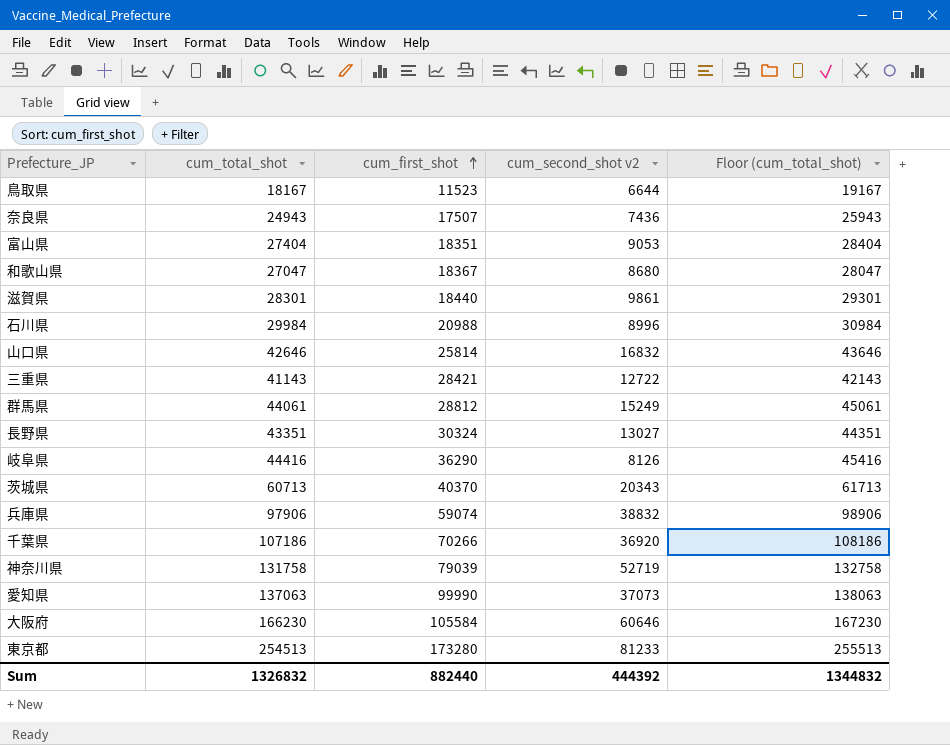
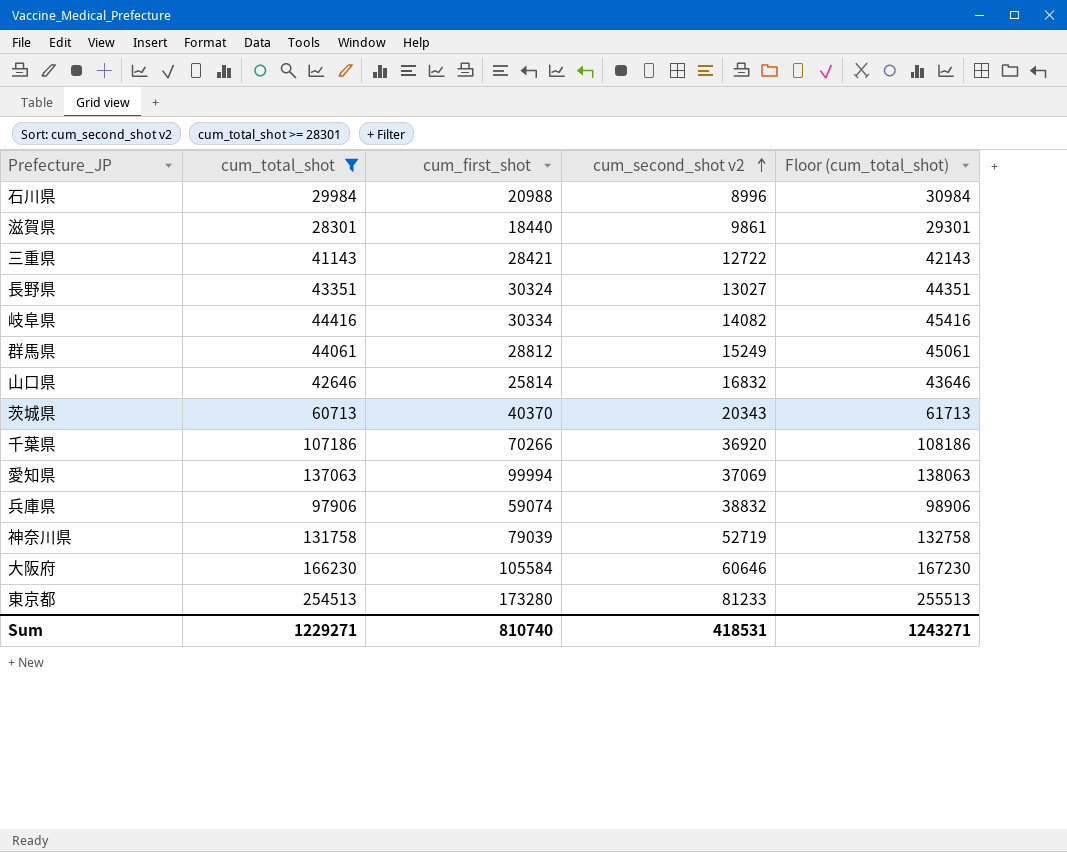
filter: none -> cum_total_shot >= 28301
row order: cum_first_shot ascending -> cum_second_shot v2 ascending
岐阜県 | cum_first_shot: 36290 -> 30334
岐阜県 | cum_second_shot v2: 8126 -> 14082
愛知県 | cum_first_shot: 99990 -> 99994
愛知県 | cum_second_shot v2: 37073 -> 37069
Sum | cum_total_shot: 1326832 -> 1229271
Sum | cum_first_shot: 882440 -> 810740
Sum | cum_second_shot v2: 444392 -> 418531
Sum | Floor (cum_total_shot): 1344832 -> 1243271

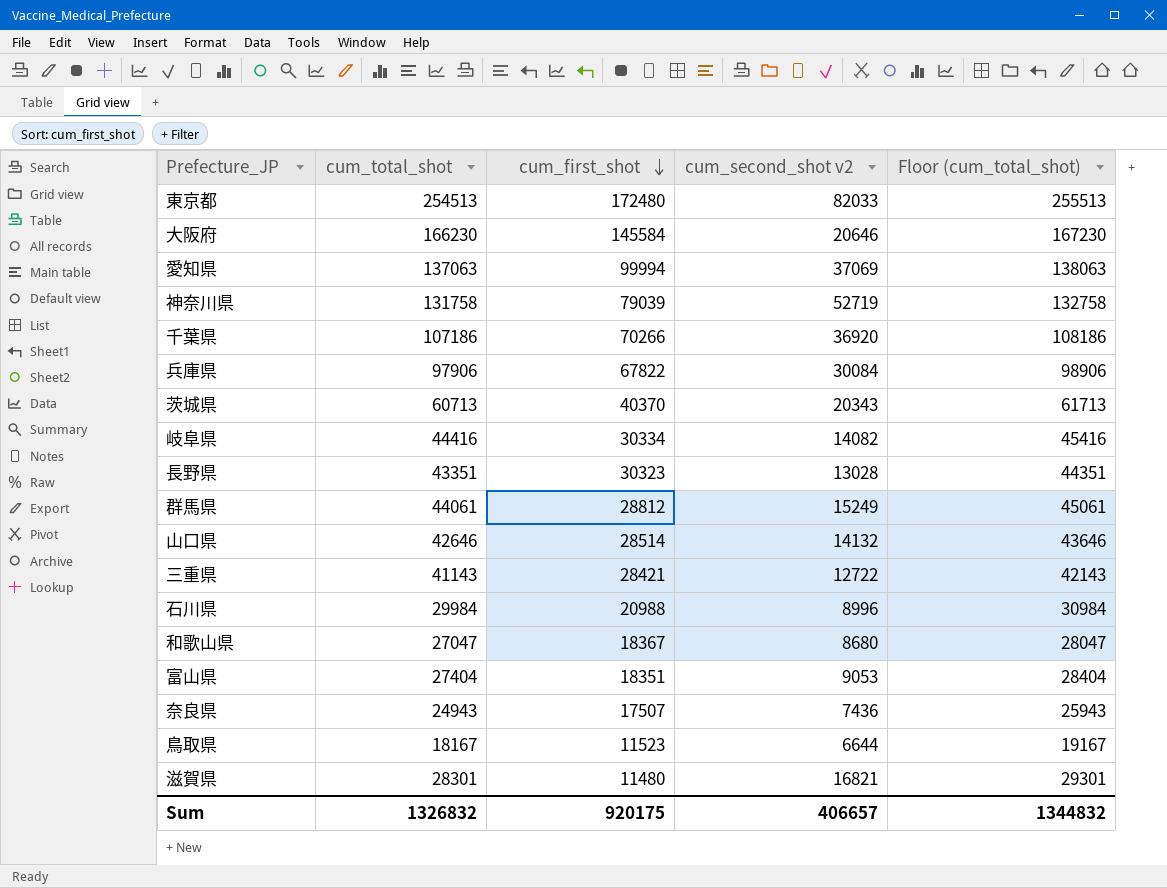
filter: cum_total_shot >= 28301 -> none
row order: cum_second_shot v2 ascending -> cum_first_shot descending
東京都 | cum_first_shot: 173280 -> 172480
東京都 | cum_second_shot v2: 81233 -> 82033
大阪府 | cum_first_shot: 105584 -> 145584
大阪府 | cum_second_shot v2: 60646 -> 20646
兵庫県 | cum_first_shot: 59074 -> 67822
兵庫県 | cum_second_shot v2: 38832 -> 30084
長野県 | cum_first_shot: 30324 -> 30323
長野県 | cum_second_shot v2: 13027 -> 13028
山口県 | cum_first_shot: 25814 -> 28514
山口県 | cum_second_shot v2: 16832 -> 14132
滋賀県 | cum_first_shot: 18440 -> 11480
滋賀県 | cum_second_shot v2: 9861 -> 16821
Sum | cum_total_shot: 1229271 -> 1326832
Sum | cum_first_shot: 810740 -> 920175
Sum | cum_second_shot v2: 418531 -> 406657
Sum | Floor (cum_total_shot): 1243271 -> 1344832

